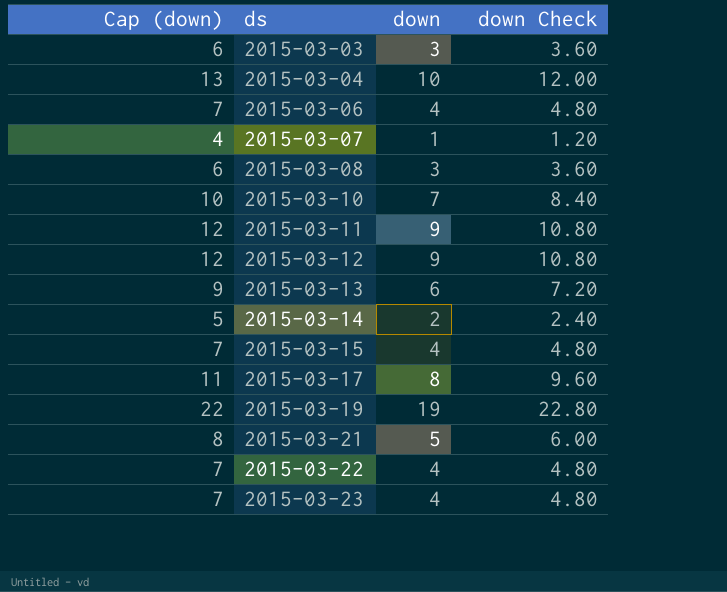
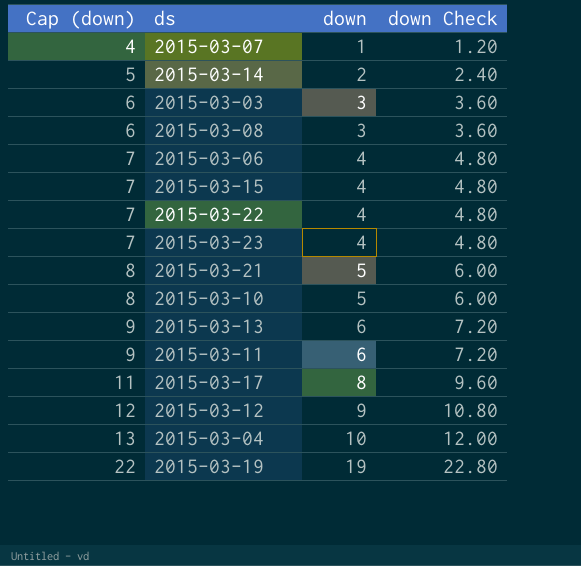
row order: ds ascending -> Cap (down) ascending
2015-03-10 | Cap (down): 10 -> 8
2015-03-10 | down: 7 -> 5
2015-03-10 | down Check: 8.40 -> 6.00
2015-03-11 | Cap (down): 12 -> 9
2015-03-11 | down: 9 -> 6
2015-03-11 | down Check: 10.80 -> 7.20

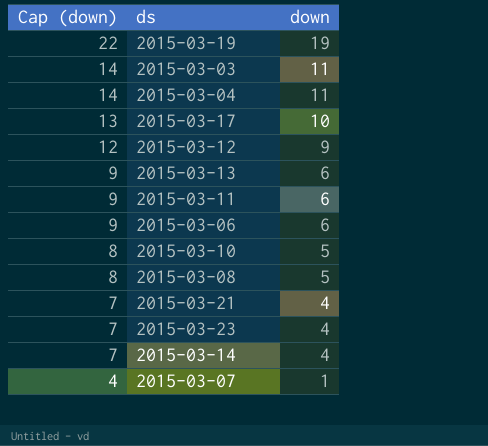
row order: Cap (down) ascending -> Cap (down) descending
column down Check | formula: [down] * 1.2 -> none
row 2015-03-15: 7 | 4 | 4.80 -> none
row 2015-03-22: 7 | 4 | 4.80 -> none
2015-03-03 | Cap (down): 6 -> 14
2015-03-03 | down: 3 -> 11
2015-03-04 | Cap (down): 13 -> 14
2015-03-04 | down: 10 -> 11
2015-03-17 | Cap (down): 11 -> 13
2015-03-17 | down: 8 -> 10
2015-03-06 | Cap (down): 7 -> 9
2015-03-06 | down: 4 -> 6
2015-03-08 | Cap (down): 6 -> 8
2015-03-08 | down: 3 -> 5
2015-03-21 | Cap (down): 8 -> 7
2015-03-21 | down: 5 -> 4
2015-03-14 | Cap (down): 5 -> 7
2015-03-14 | down: 2 -> 4

